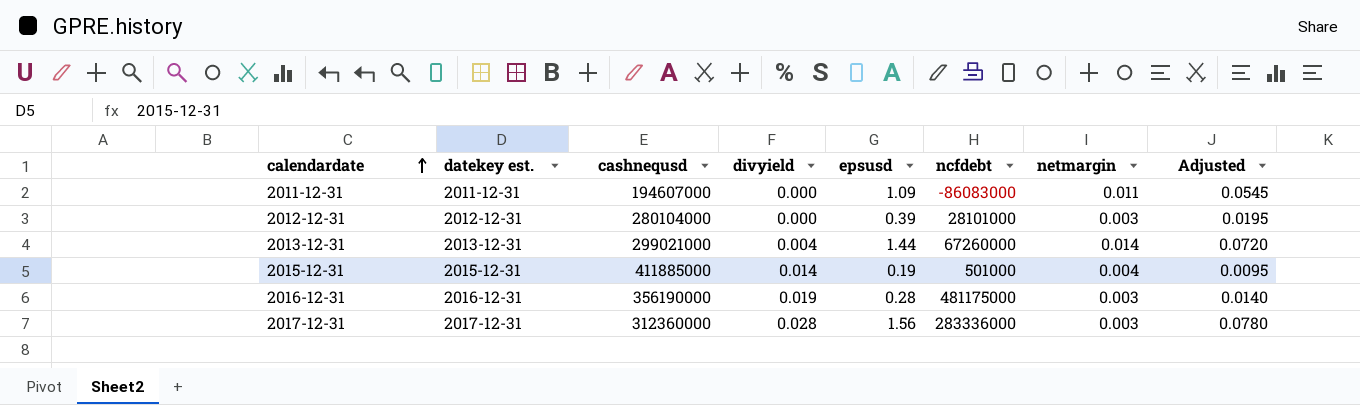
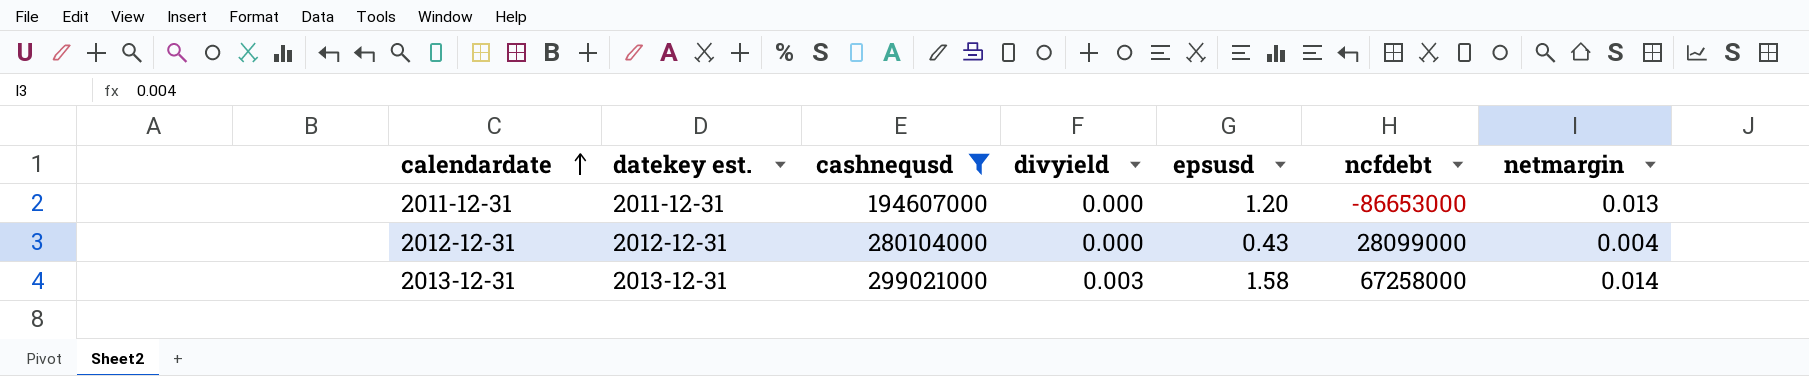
filter: none -> cashnequsd <= 299021000
column Adjusted | formula: [epsusd] * 0.05 -> none
2011-12-31 | epsusd: 1.09 -> 1.20
2011-12-31 | ncfdebt: -86083000 -> -86653000
2011-12-31 | netmargin: 0.011 -> 0.013
2012-12-31 | epsusd: 0.39 -> 0.43
2012-12-31 | ncfdebt: 28101000 -> 28099000
2012-12-31 | netmargin: 0.003 -> 0.004
2013-12-31 | divyield: 0.004 -> 0.003
2013-12-31 | epsusd: 1.44 -> 1.58
2013-12-31 | ncfdebt: 67260000 -> 67258000

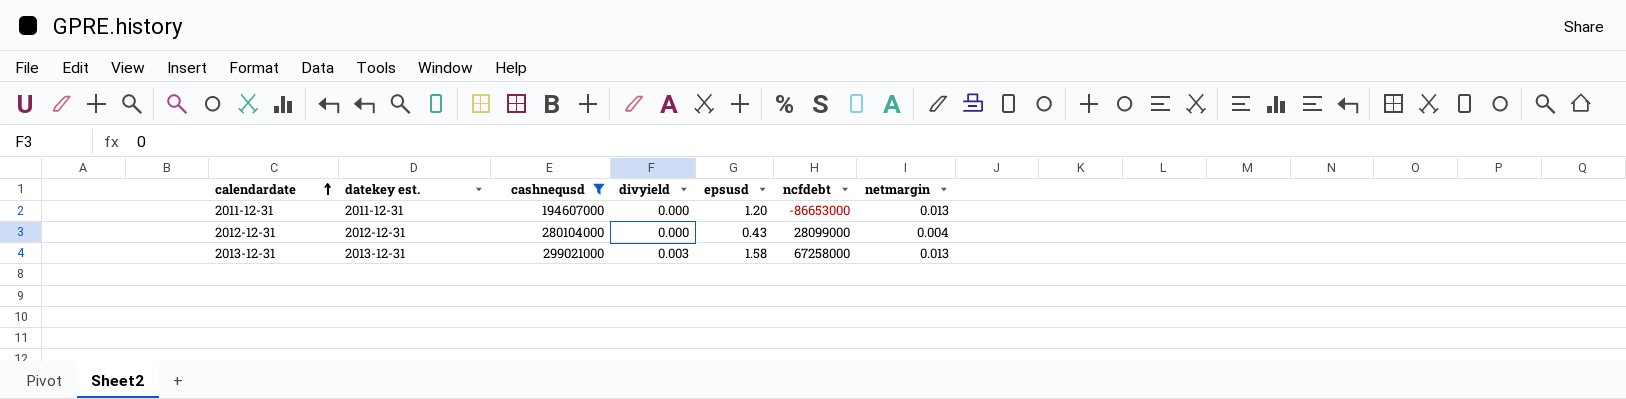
2013-12-31 | netmargin: 0.014 -> 0.013

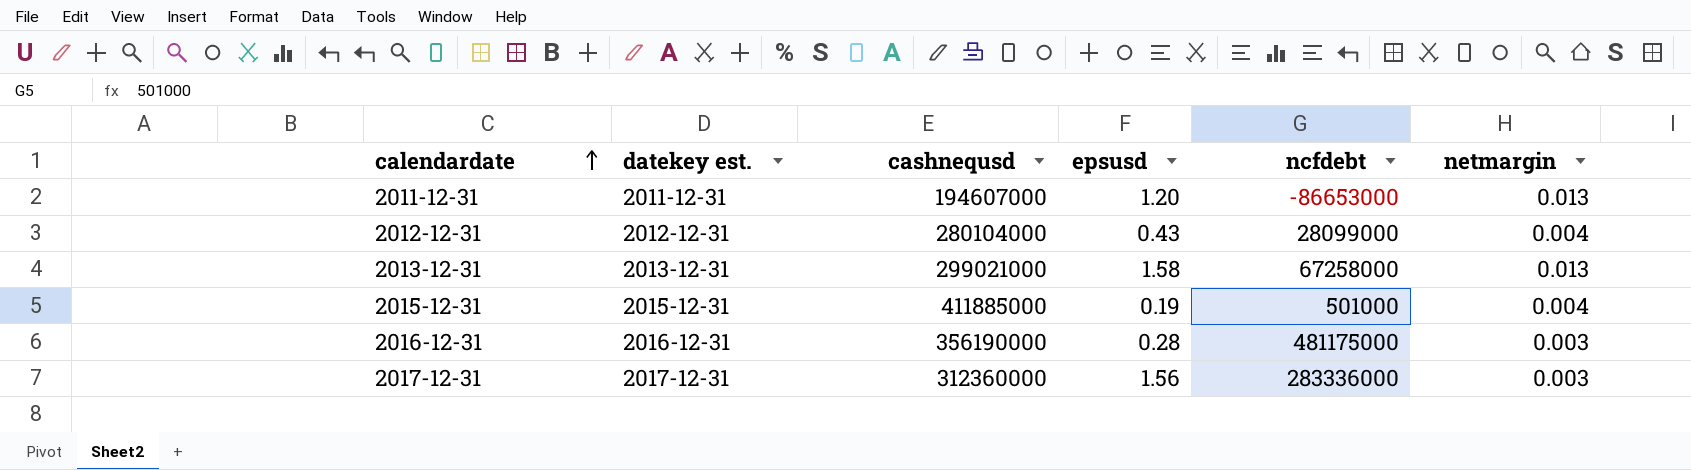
filter: cashnequsd <= 299021000 -> none
column divyield | position: 4 -> none

